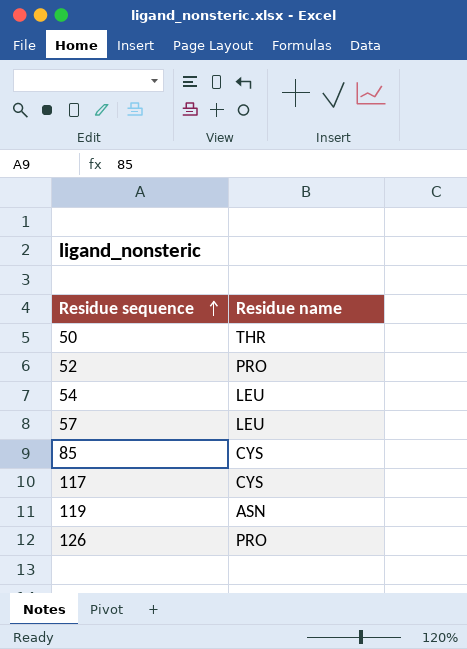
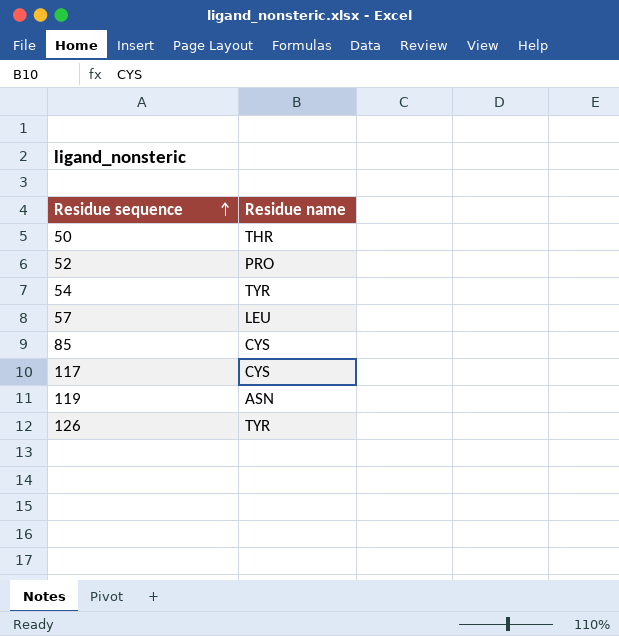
54 | Residue name: LEU -> TYR
126 | Residue name: PRO -> TYR

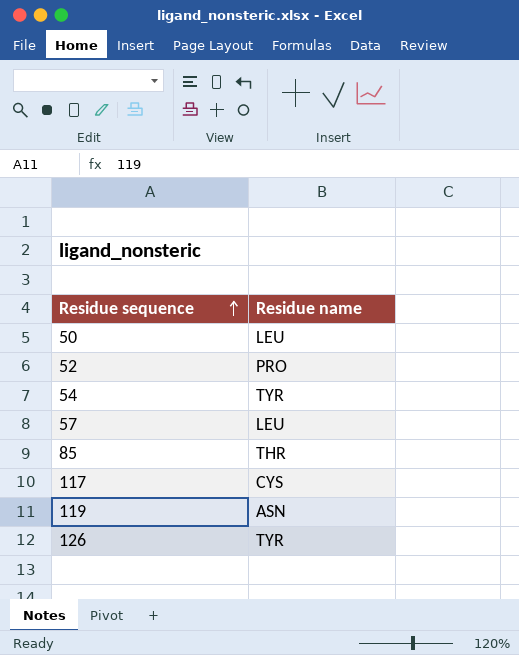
50 | Residue name: THR -> LEU
85 | Residue name: CYS -> THR

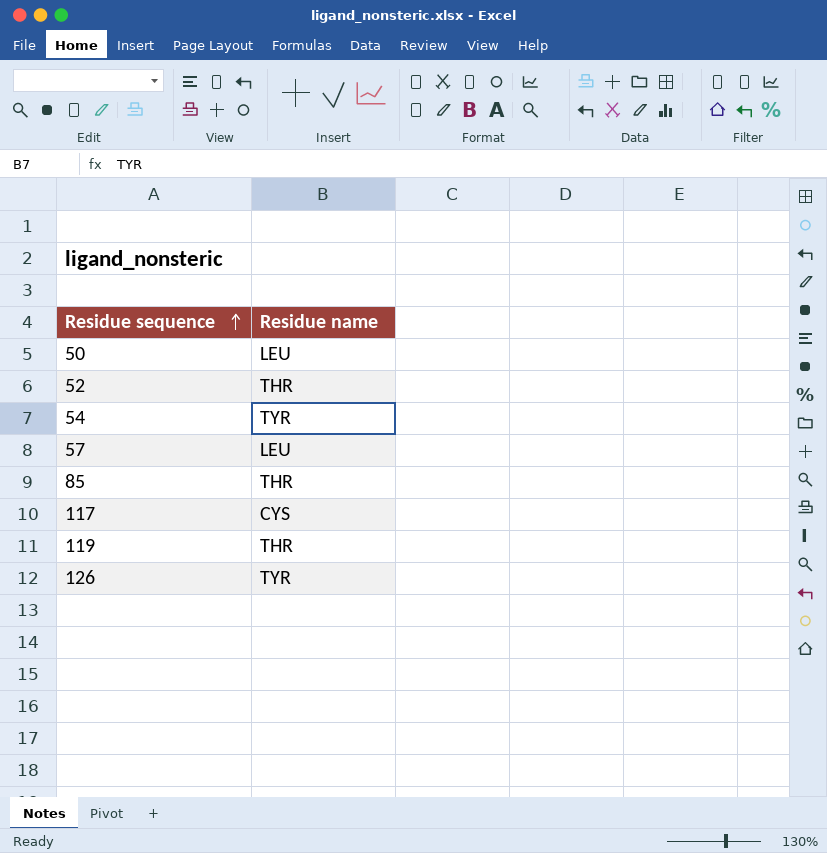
52 | Residue name: PRO -> THR
119 | Residue name: ASN -> THR

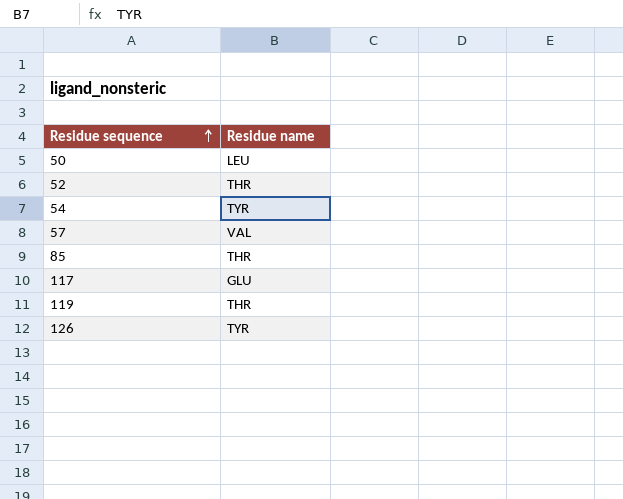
57 | Residue name: LEU -> VAL
117 | Residue name: CYS -> GLU

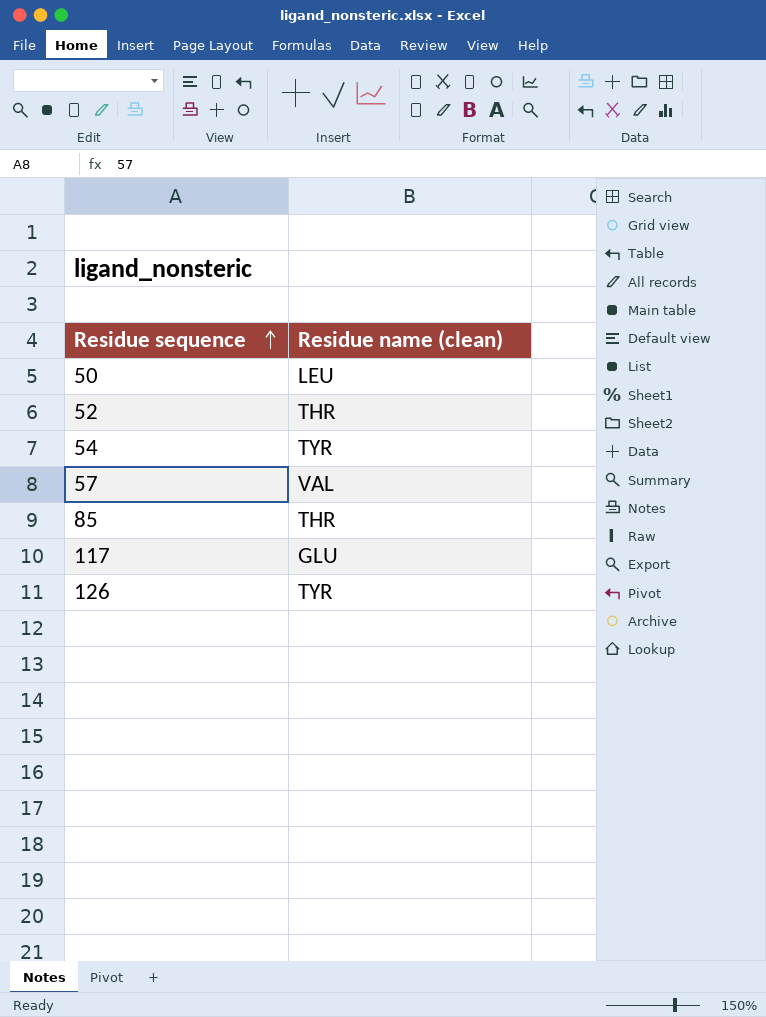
column name: Residue name -> Residue name (clean)
row 119: THR -> none

